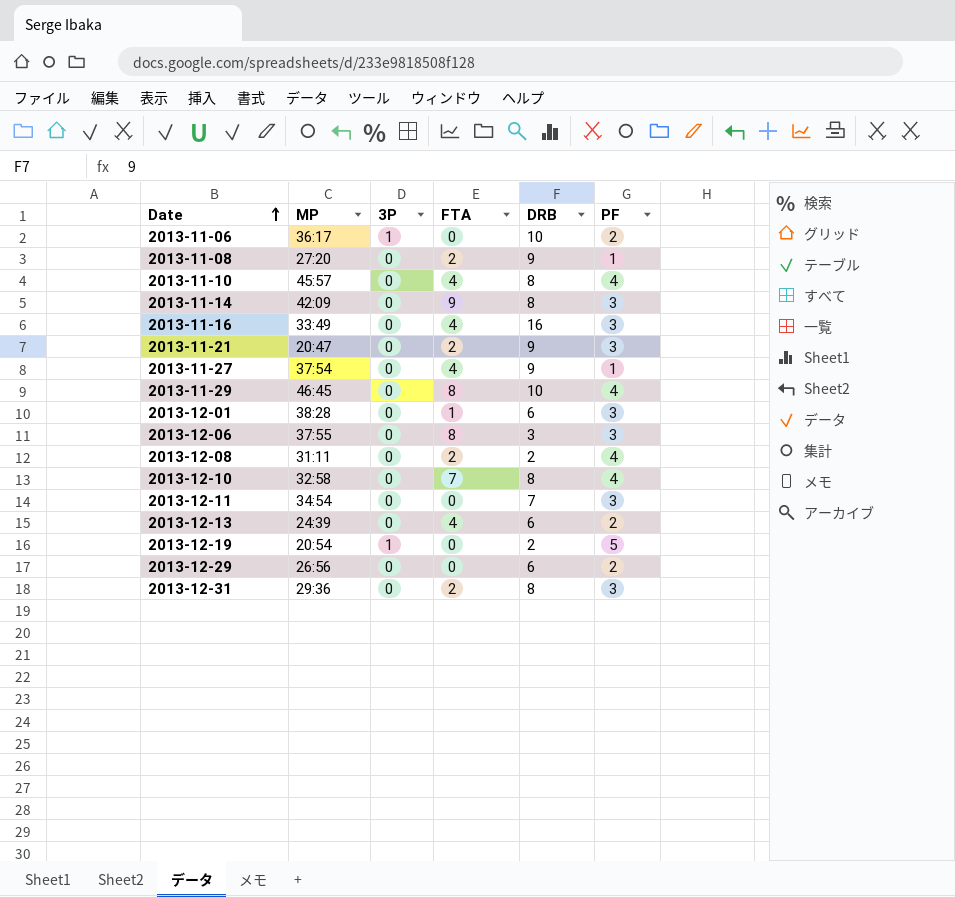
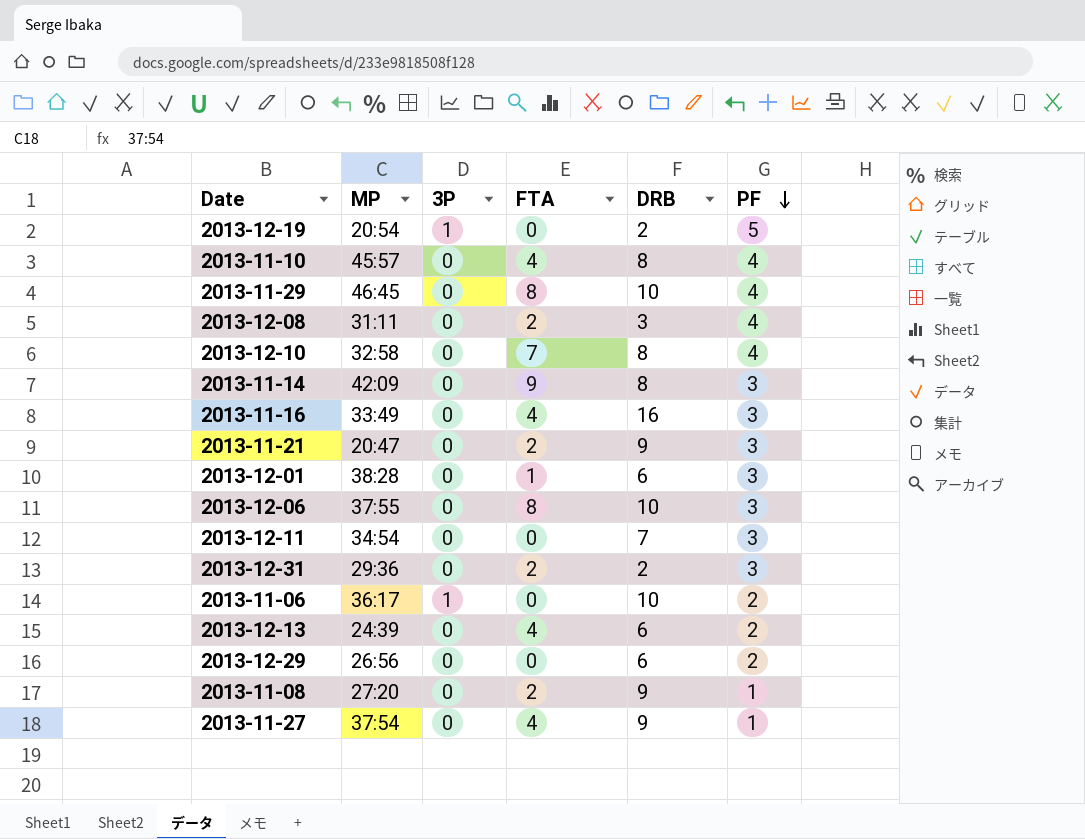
row order: Date ascending -> PF descending
2013-12-08 | DRB: 2 -> 3
2013-12-06 | DRB: 3 -> 10
2013-12-31 | DRB: 8 -> 2

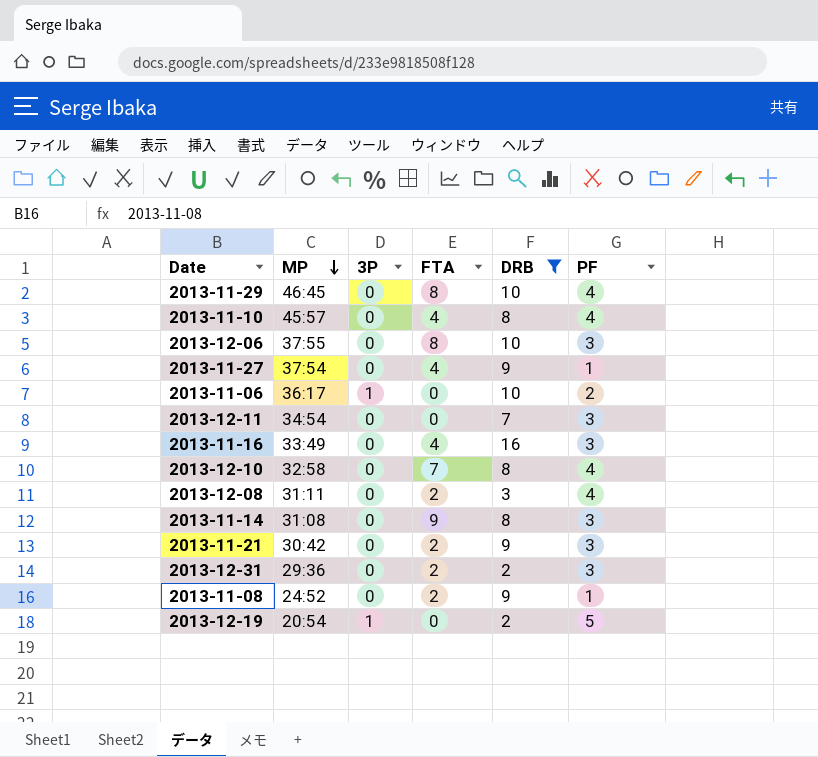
filter: none -> DRB != 6
row order: PF descending -> MP descending
2013-11-14 | MP: 42:09 -> 31:08
2013-11-21 | MP: 20:47 -> 30:42
2013-11-08 | MP: 27:20 -> 24:52

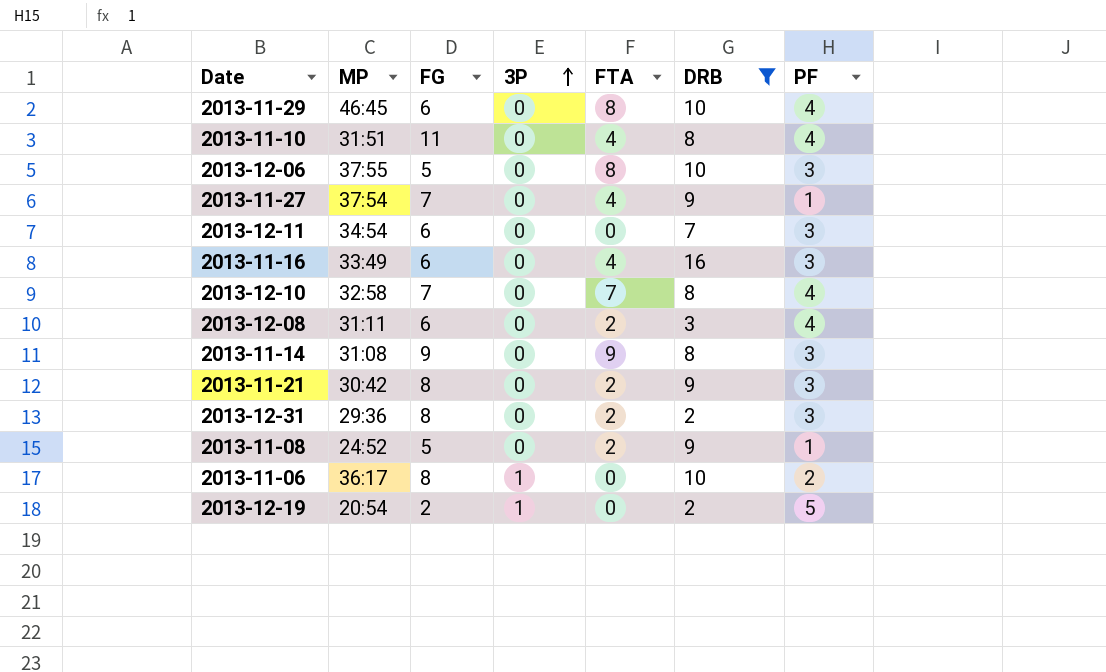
row order: MP descending -> 3P ascending
column FG | position: none -> 3
2013-11-10 | MP: 45:57 -> 31:51

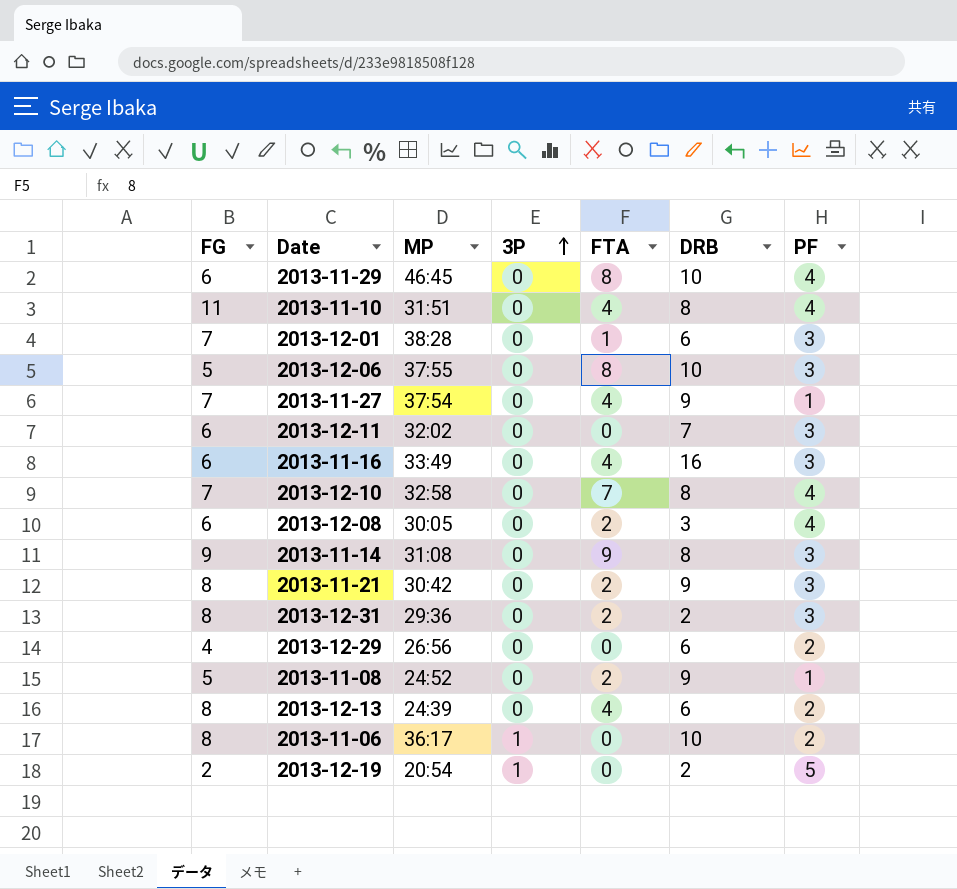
filter: DRB != 6 -> none
column FG | position: 3 -> 1
2013-12-11 | MP: 34:54 -> 32:02
2013-12-08 | MP: 31:11 -> 30:05

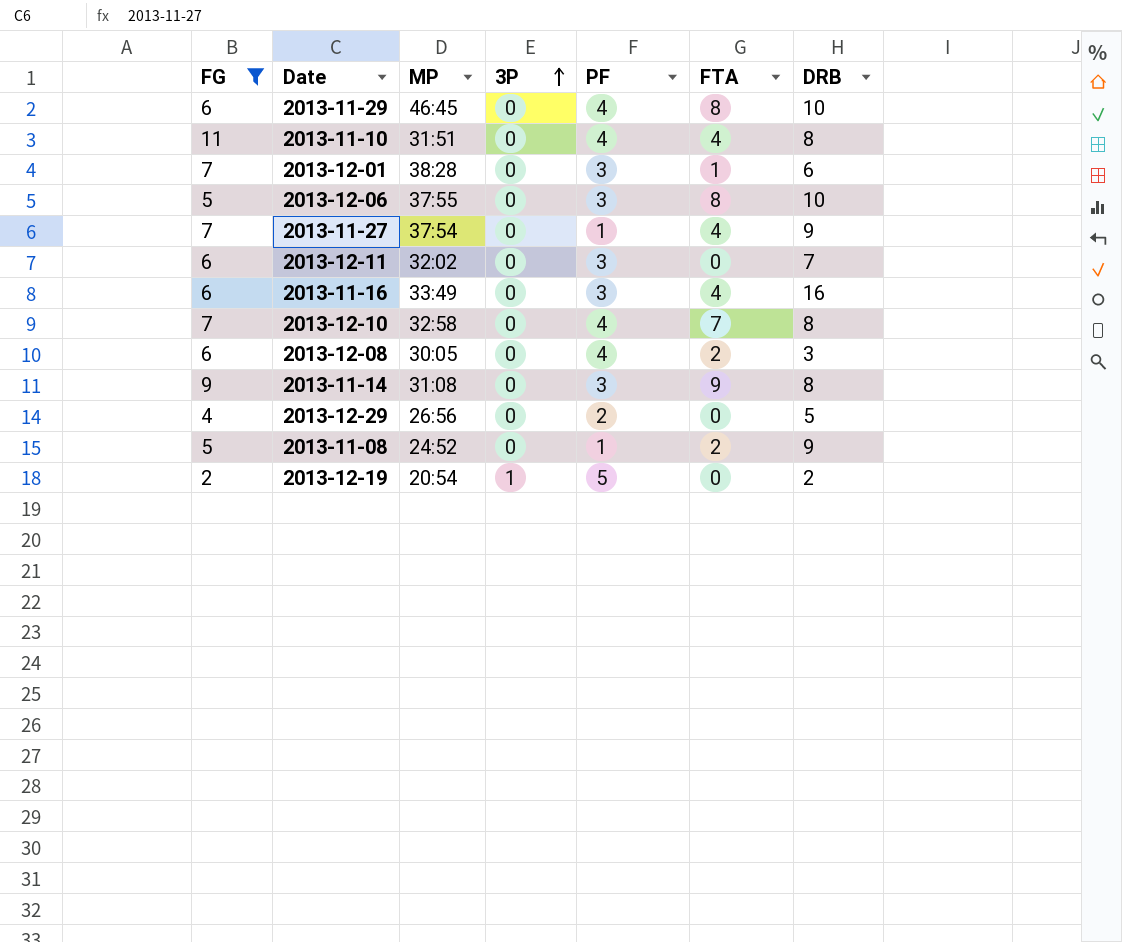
filter: none -> FG != 8
column PF | position: 7 -> 5
2013-12-29 | DRB: 6 -> 5

